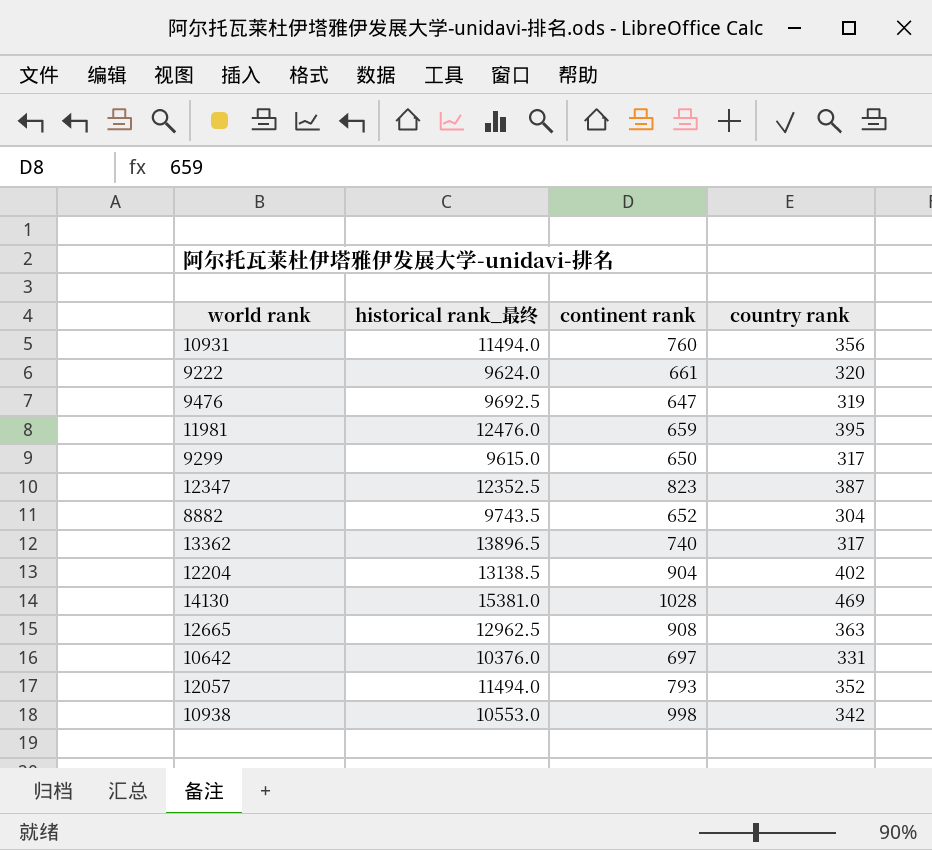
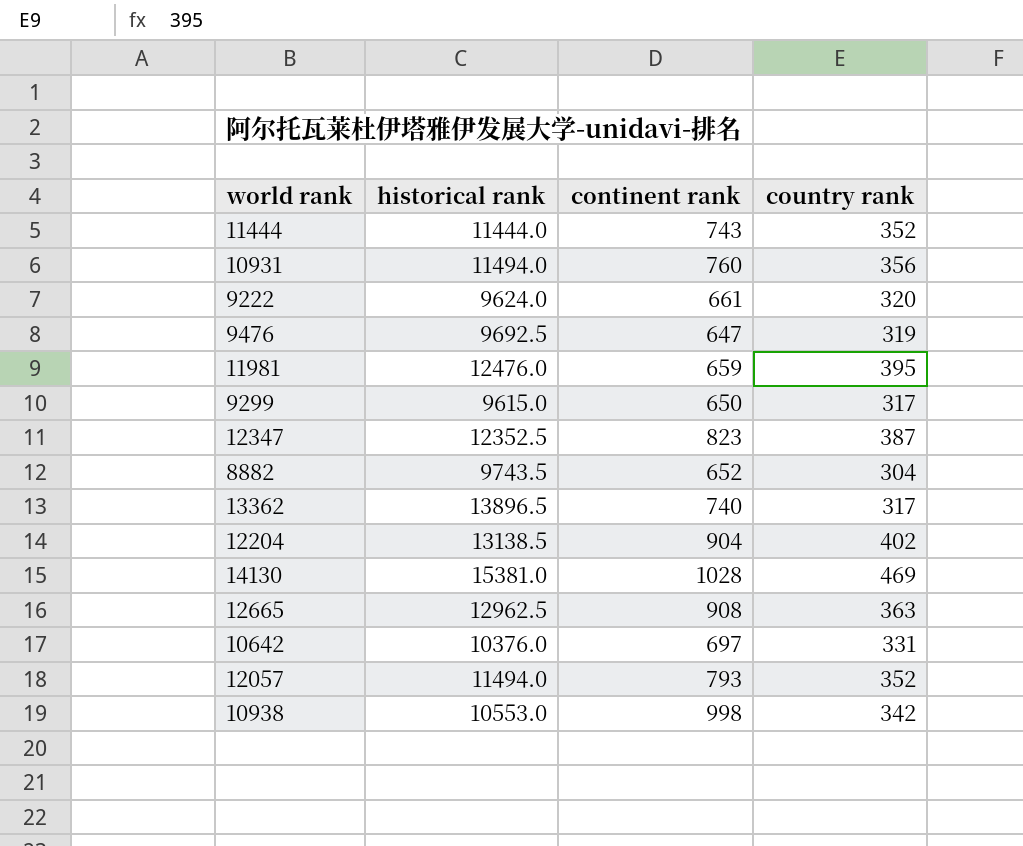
column name: historical rank_最终 -> historical rank
row 11444: none -> 11444.0 | 743 | 352

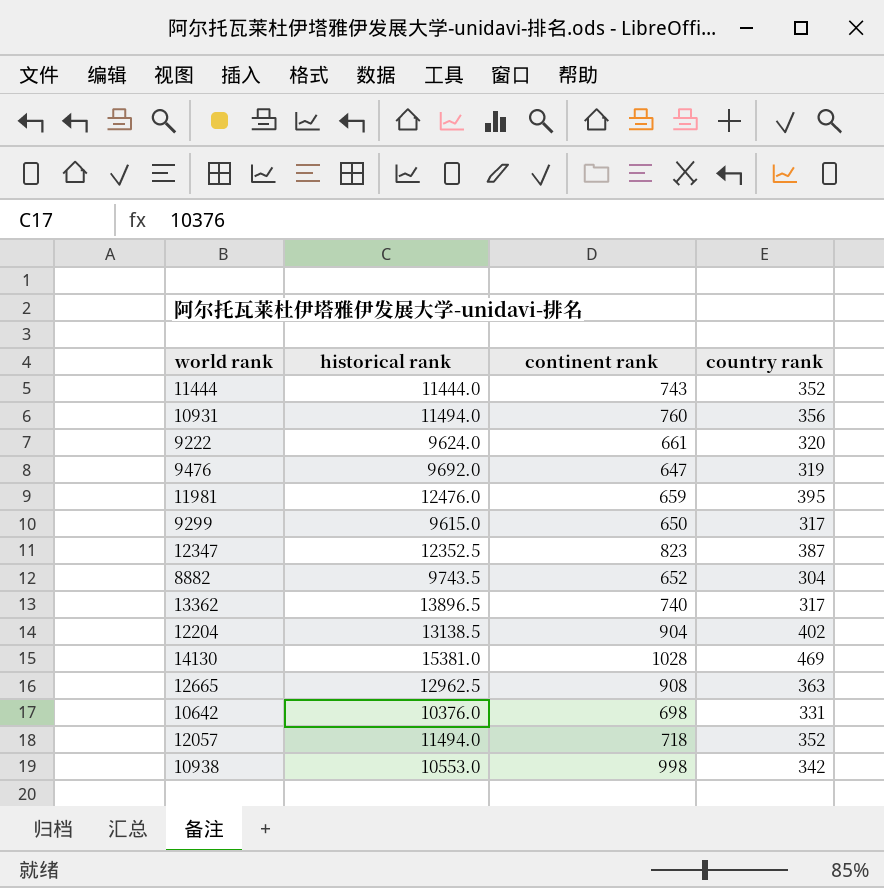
9476 | historical rank: 9692.5 -> 9692.0
10642 | continent rank: 697 -> 698
12057 | continent rank: 793 -> 718

